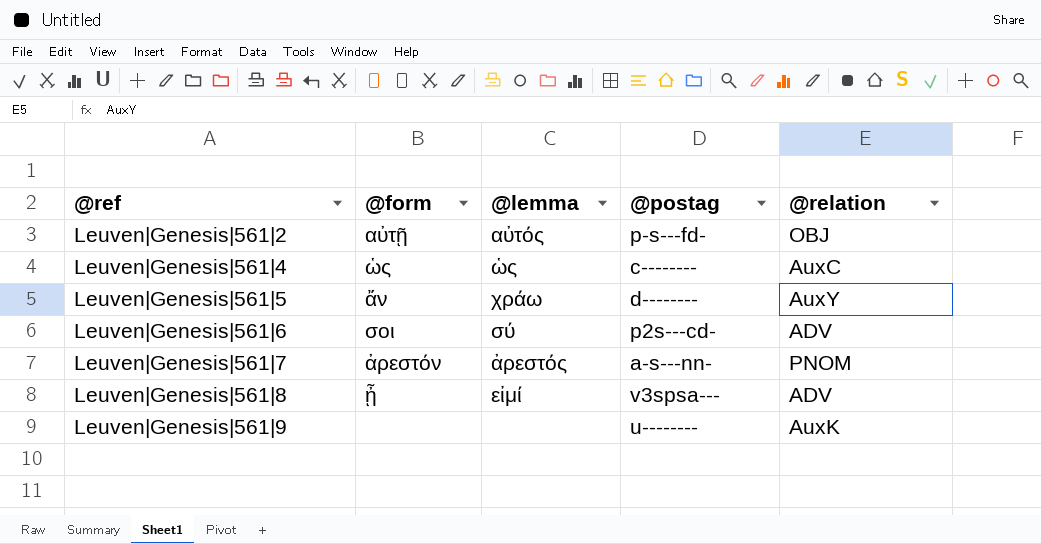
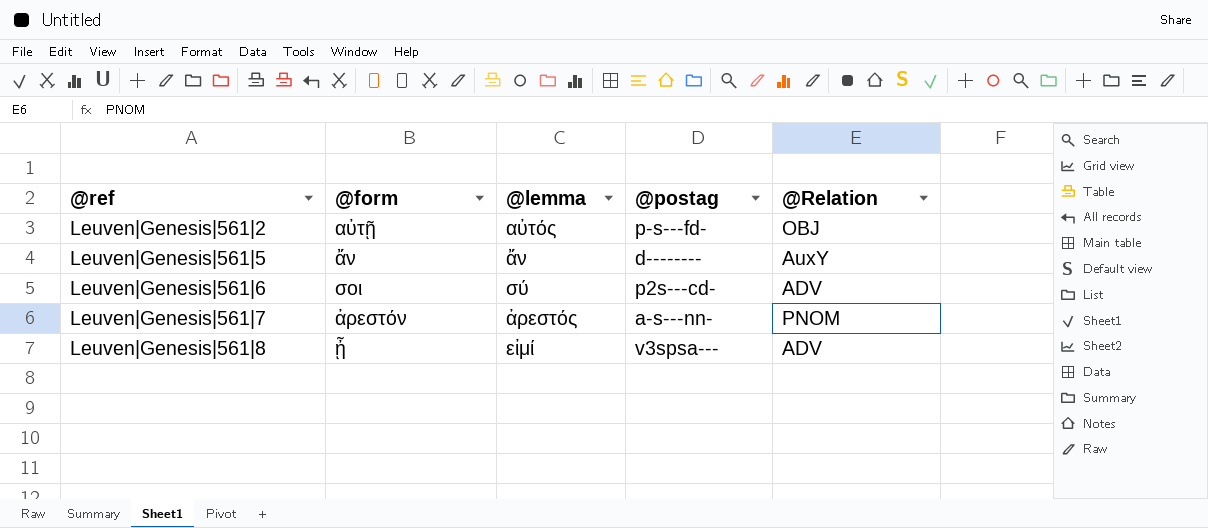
column name: @relation -> @Relation
row Leuven|Genesis|561|4: ὡς | ὡς | c-------- | AuxC -> none
row Leuven|Genesis|561|9: none | none | u-------- | AuxK -> none
Leuven|Genesis|561|5 | @lemma: χράω -> ἄν

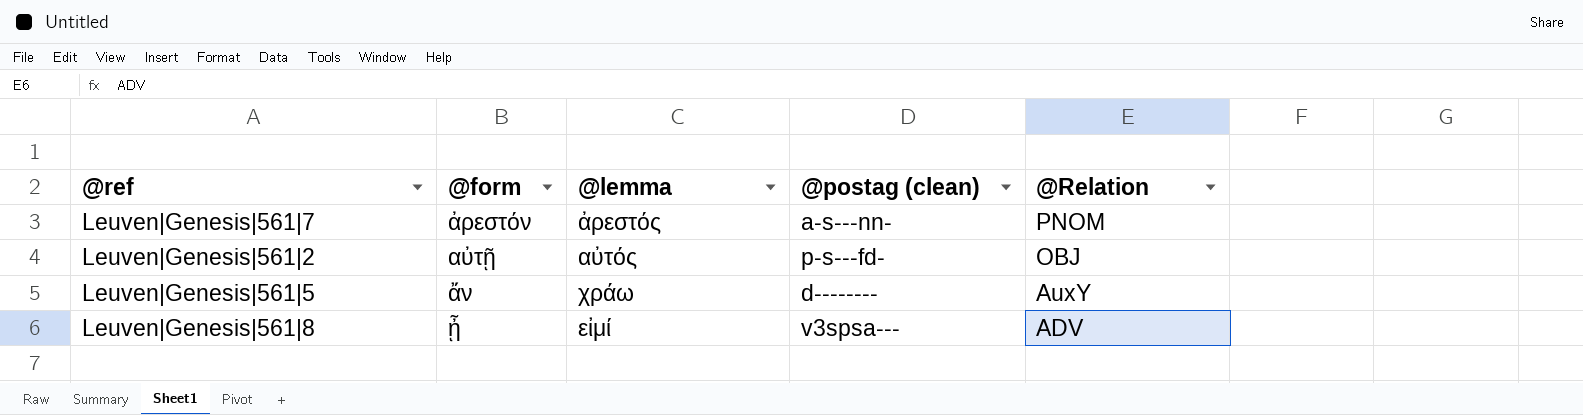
row order: @ref ascending -> @Relation descending
column name: @postag -> @postag (clean)
row Leuven|Genesis|561|6: σοι | σύ | p2s---cd- | ADV -> none
Leuven|Genesis|561|5 | @lemma: ἄν -> χράω

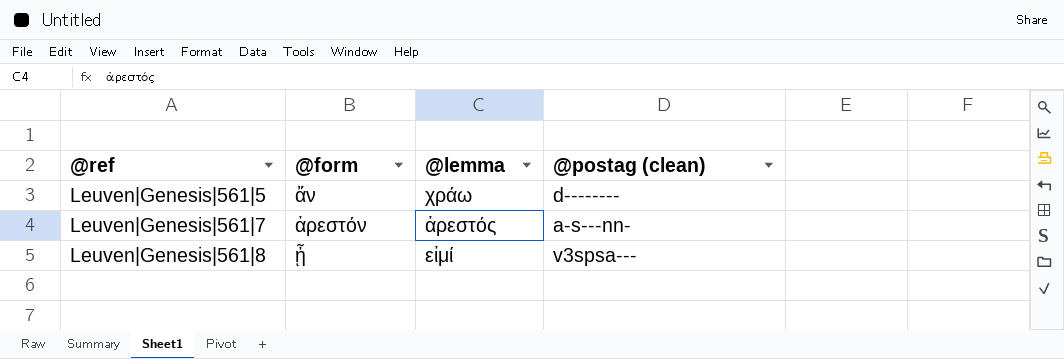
row order: @Relation descending -> @ref ascending
column @Relation | position: 5 -> none
row Leuven|Genesis|561|2: αὐτῇ | αὐτός | p-s---fd- | OBJ -> none

